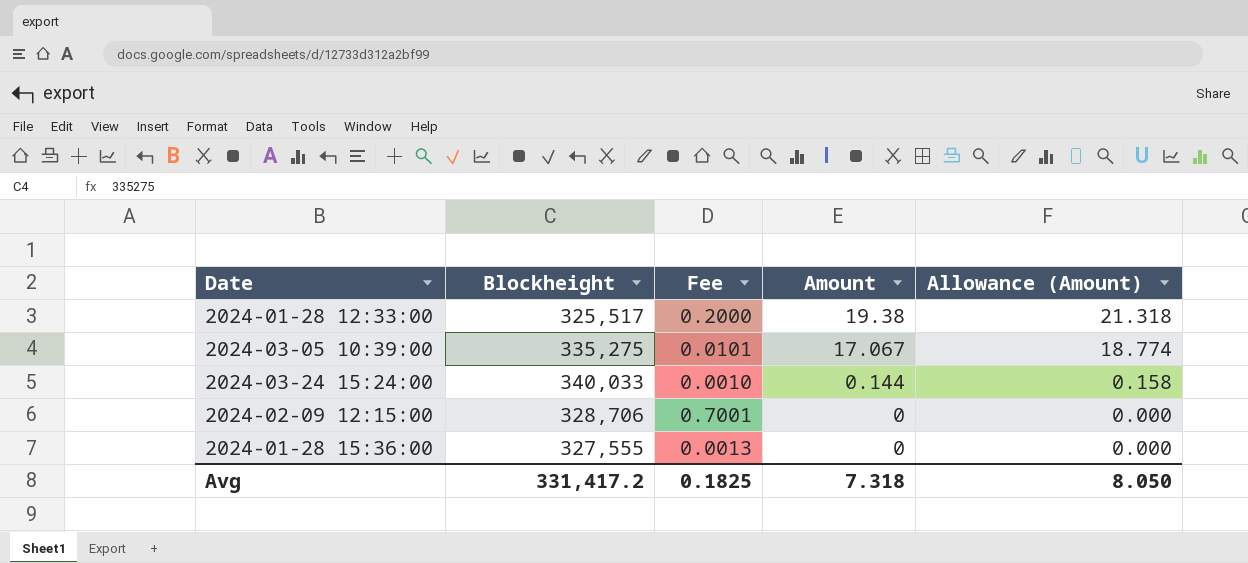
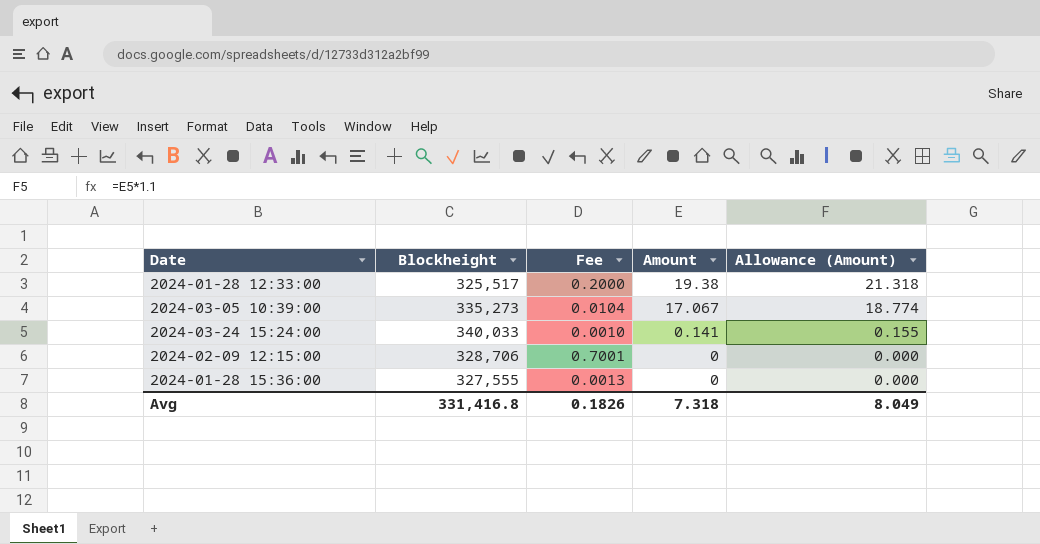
2024-03-05 10:39:00 | Blockheight: 335,275 -> 335,273
2024-03-05 10:39:00 | Fee: 0.0101 -> 0.0104
2024-03-24 15:24:00 | Amount: 0.144 -> 0.141
2024-03-24 15:24:00 | Allowance (Amount): 0.158 -> 0.155
Avg | Blockheight: 331,417.2 -> 331,416.8
Avg | Fee: 0.1825 -> 0.1826
Avg | Allowance (Amount): 8.050 -> 8.049

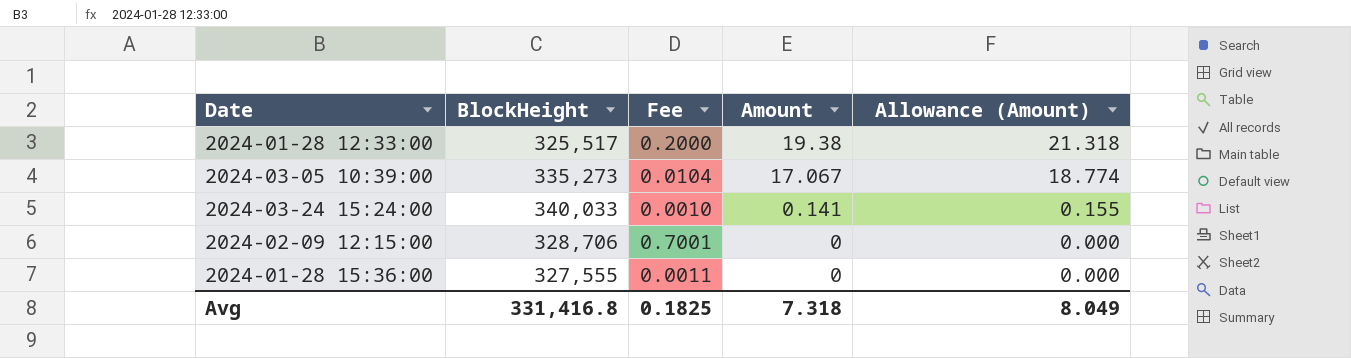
column name: Blockheight -> BlockHeight
2024-01-28 15:36:00 | Fee: 0.0013 -> 0.0011
Avg | Fee: 0.1826 -> 0.1825

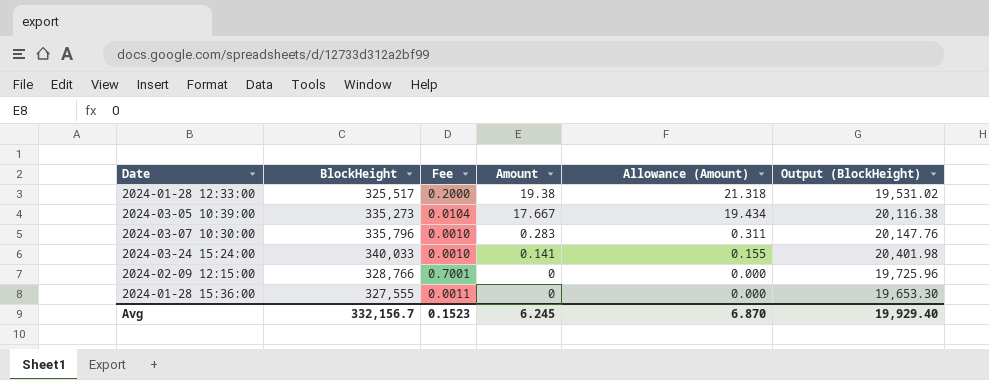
column Output (BlockHeight) | formula: none -> [BlockHeight] * 0.06
2024-03-05 10:39:00 | Amount: 17.067 -> 17.667
2024-03-05 10:39:00 | Allowance (Amount): 18.774 -> 19.434
row 2024-03-07 10:30:00: none -> 335,796 | 0.0010 | 0.283 | 0.311 | 20,147.76
2024-02-09 12:15:00 | BlockHeight: 328,706 -> 328,766
Avg | BlockHeight: 331,416.8 -> 332,156.7
Avg | Fee: 0.1825 -> 0.1523
Avg | Amount: 7.318 -> 6.245
Avg | Allowance (Amount): 8.049 -> 6.870

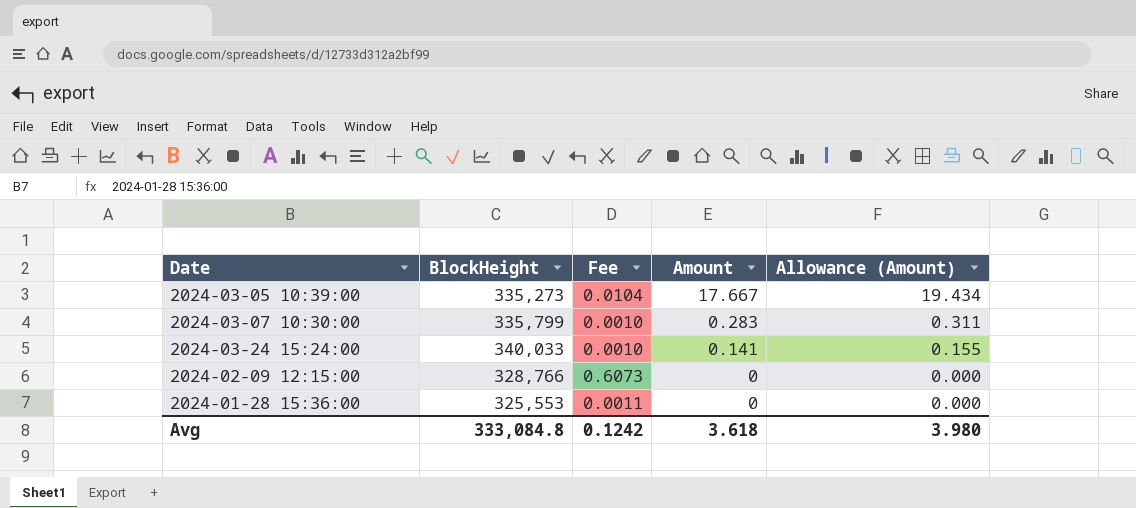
column Output (BlockHeight) | formula: [BlockHeight] * 0.06 -> none
row 2024-01-28 12:33:00: 325,517 | 0.2000 | 19.38 | 21.318 | 19,531.02 -> none
2024-03-07 10:30:00 | BlockHeight: 335,796 -> 335,799
2024-02-09 12:15:00 | Fee: 0.7001 -> 0.6073
2024-01-28 15:36:00 | BlockHeight: 327,555 -> 325,553
Avg | BlockHeight: 332,156.7 -> 333,084.8
Avg | Fee: 0.1523 -> 0.1242
Avg | Amount: 6.245 -> 3.618
Avg | Allowance (Amount): 6.870 -> 3.980

